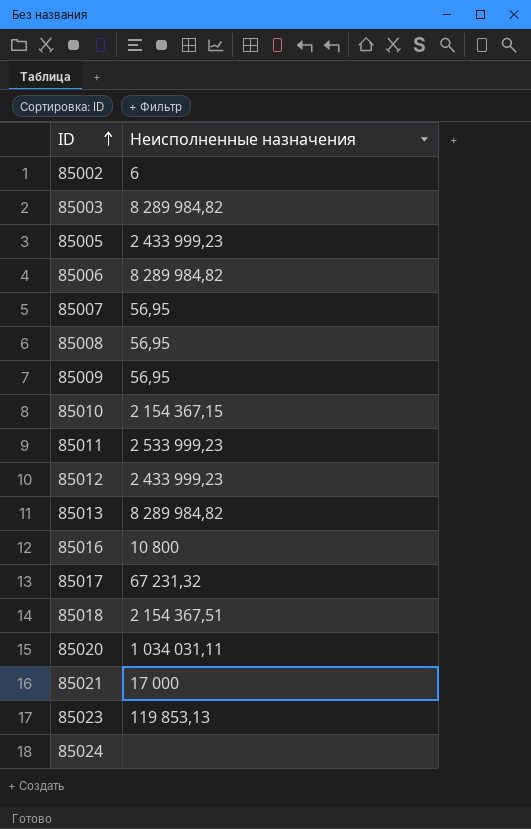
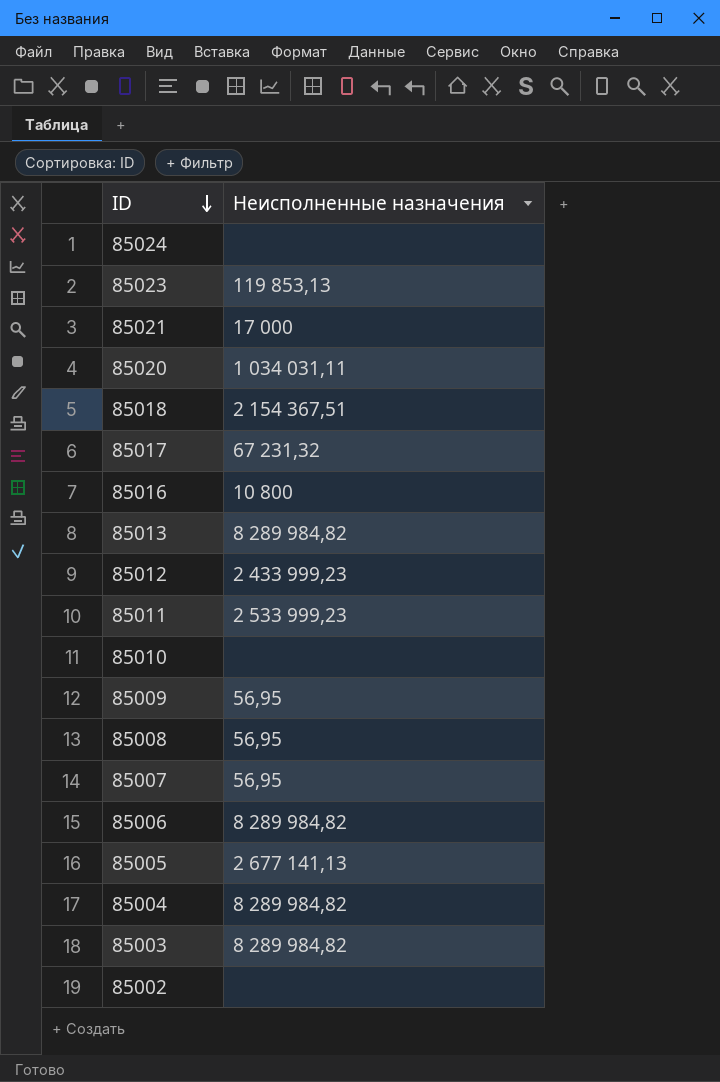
row order: ID ascending -> ID descending
85010 | Неисполненные назначения: 2 154 367,15 -> none
85005 | Неисполненные назначения: 2 433 999,23 -> 2 677 141,13
row 85004: none -> 8 289 984,82
85002 | Неисполненные назначения: 6 -> none

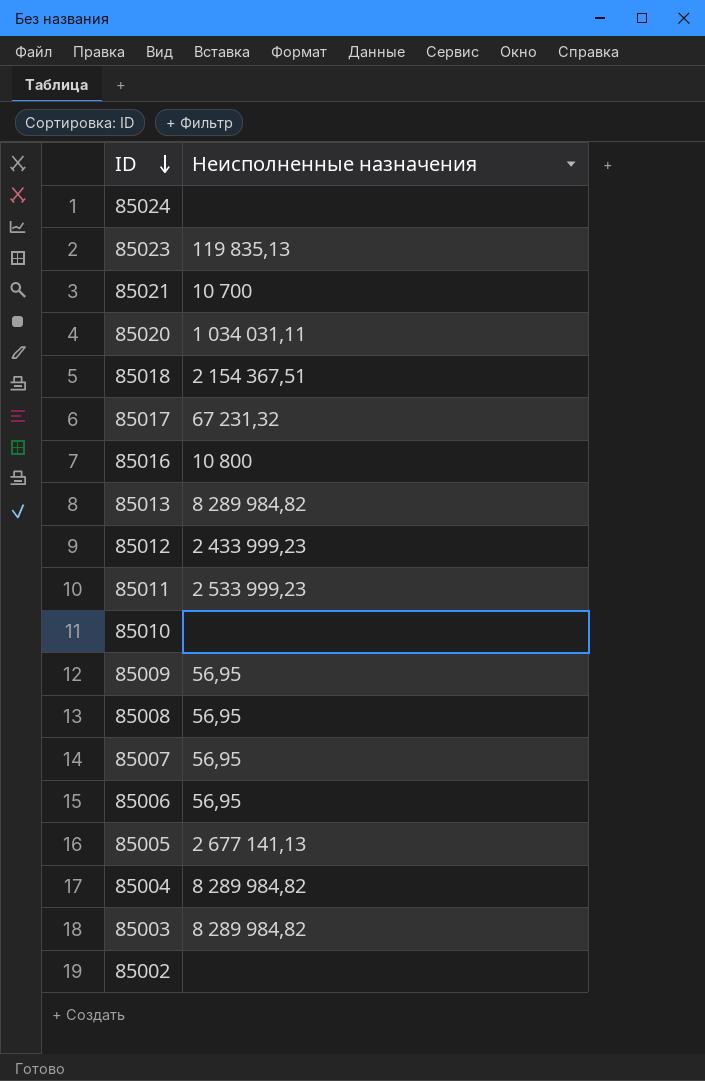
85023 | Неисполненные назначения: 119 853,13 -> 119 835,13
85021 | Неисполненные назначения: 17 000 -> 10 700
85006 | Неисполненные назначения: 8 289 984,82 -> 56,95

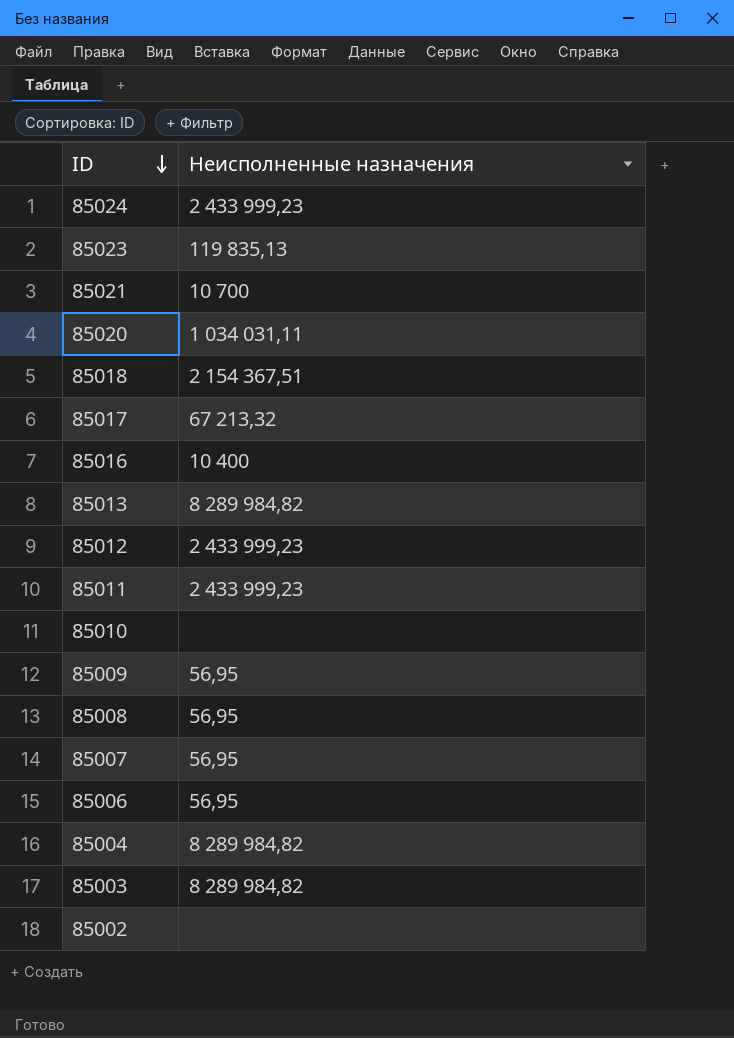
row 85005: 2 677 141,13 -> none
85024 | Неисполненные назначения: none -> 2 433 999,23
85017 | Неисполненные назначения: 67 231,32 -> 67 213,32
85016 | Неисполненные назначения: 10 800 -> 10 400
85011 | Неисполненные назначения: 2 533 999,23 -> 2 433 999,23

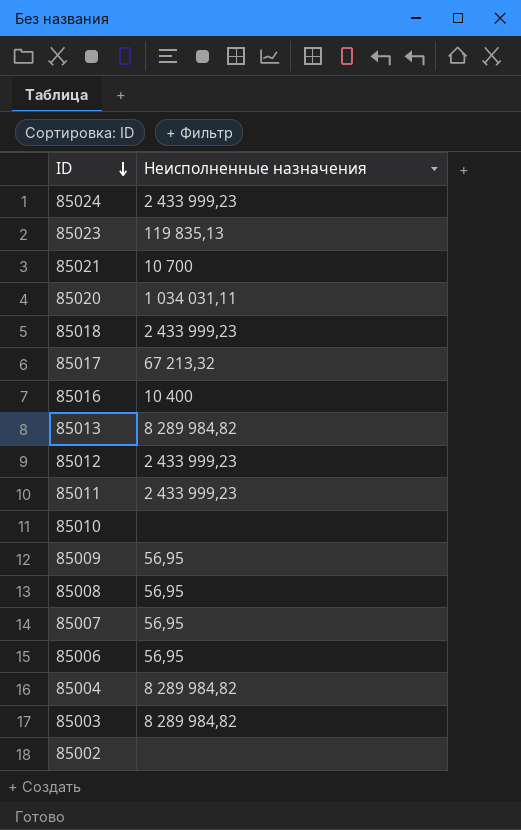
85018 | Неисполненные назначения: 2 154 367,51 -> 2 433 999,23

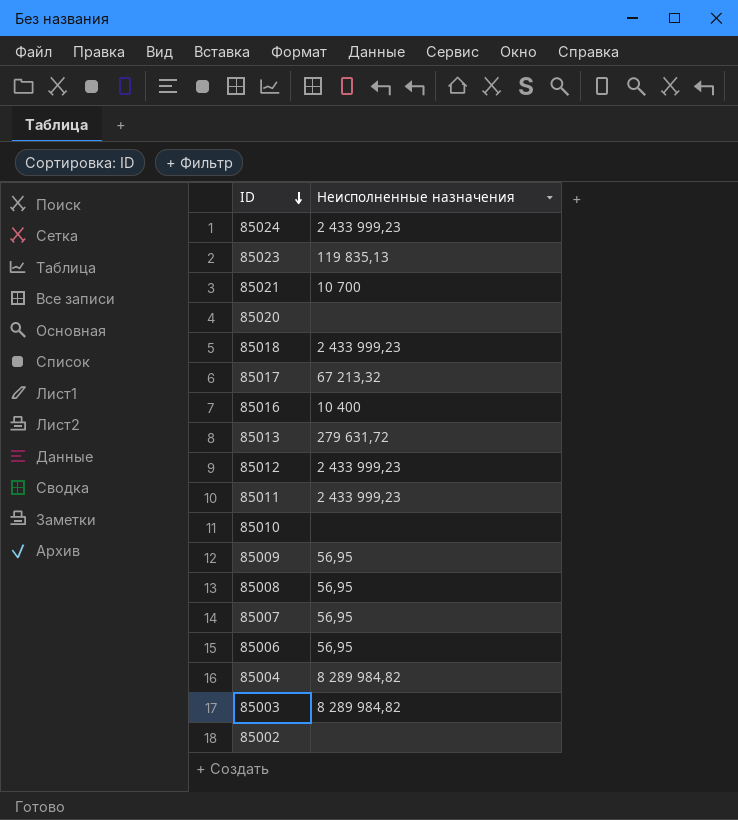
85020 | Неисполненные назначения: 1 034 031,11 -> none
85013 | Неисполненные назначения: 8 289 984,82 -> 279 631,72

